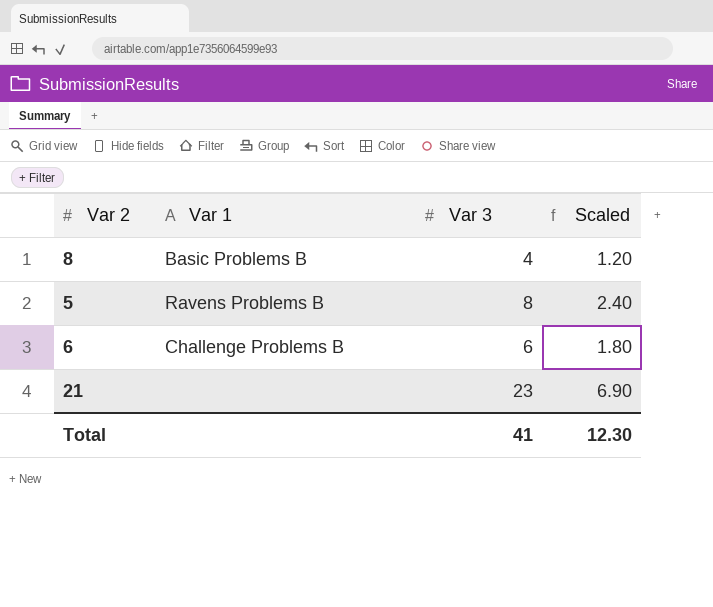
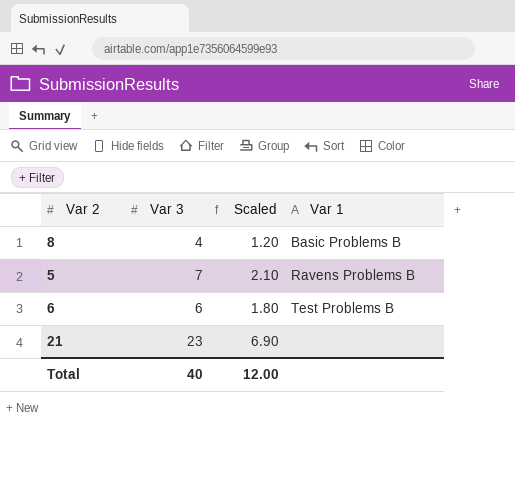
column Var 1 | position: 2 -> 4
5 | Var 3: 8 -> 7
5 | Scaled: 2.40 -> 2.10
6 | Var 1: Challenge Problems B -> Test Problems B
Total | Var 3: 41 -> 40
Total | Scaled: 12.30 -> 12.00

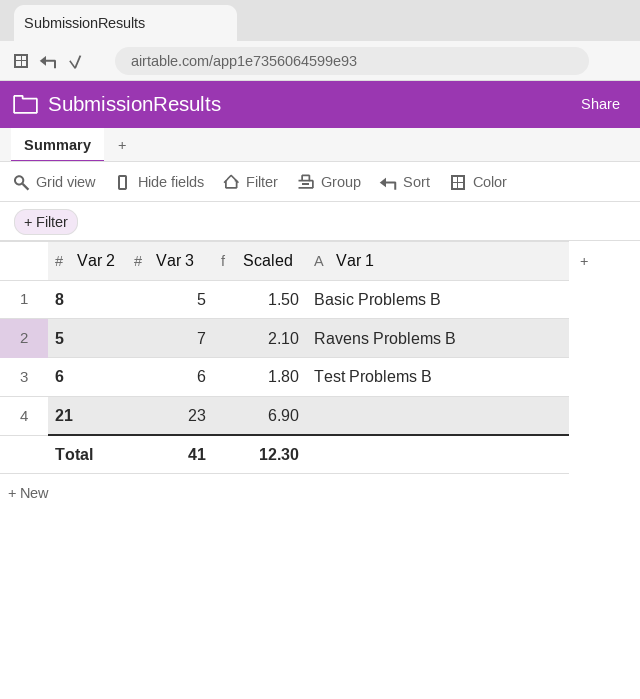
8 | Var 3: 4 -> 5
8 | Scaled: 1.20 -> 1.50
Total | Var 3: 40 -> 41
Total | Scaled: 12.00 -> 12.30

